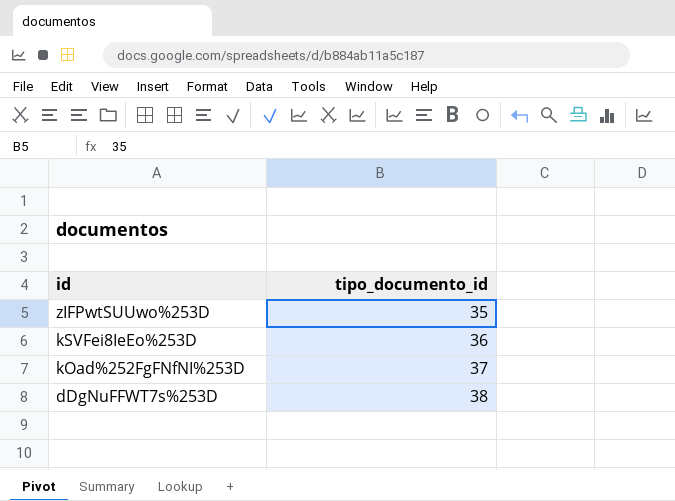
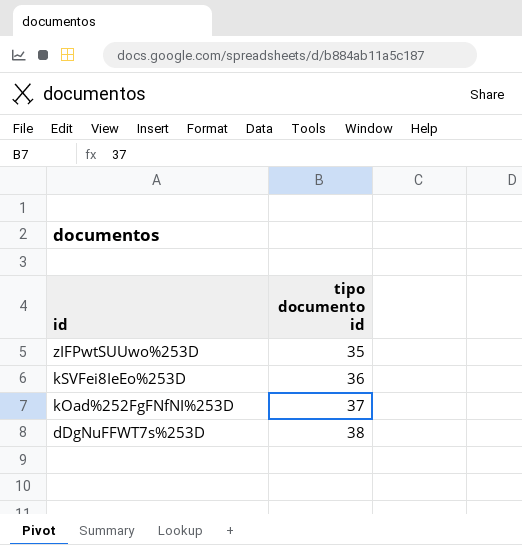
column name: tipo_documento_id -> tipo documento id

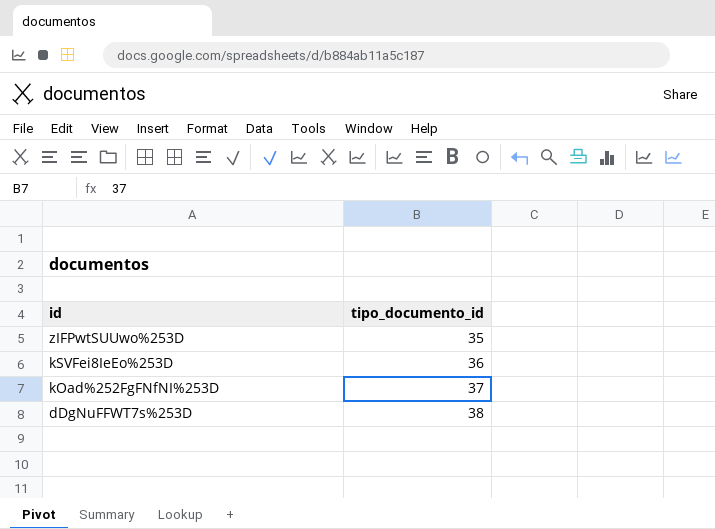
column name: tipo documento id -> tipo_documento_id

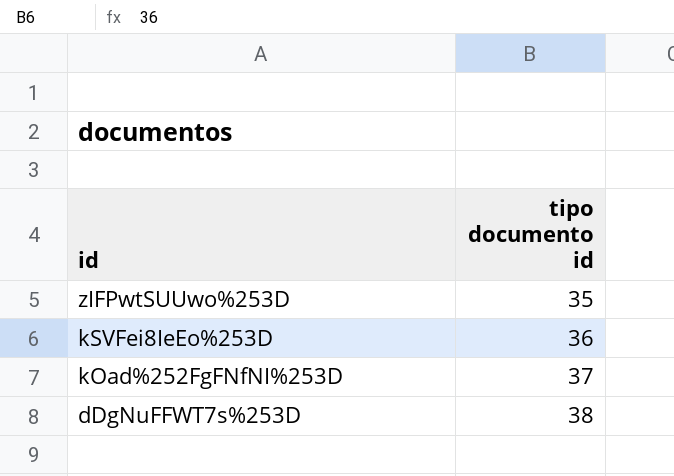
column name: tipo_documento_id -> tipo documento id

